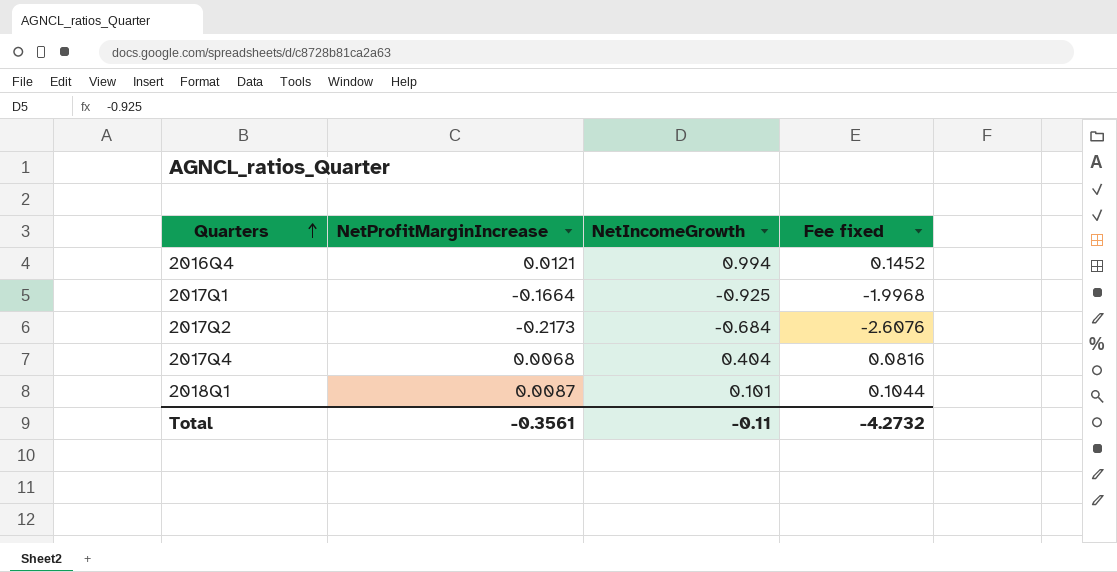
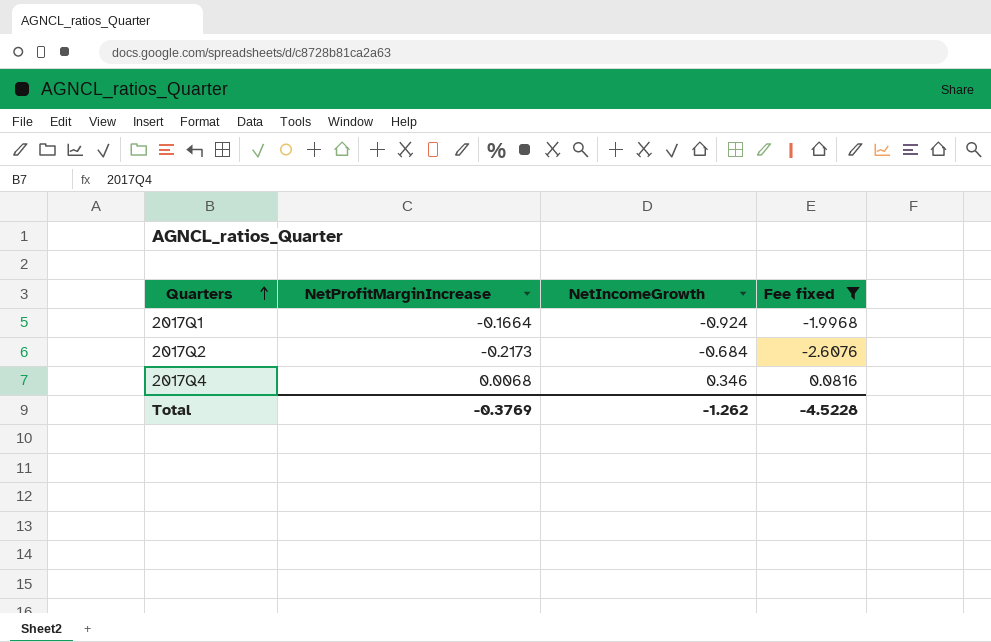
filter: none -> Fee fixed <= 0.0816
2017Q1 | NetIncomeGrowth: -0.925 -> -0.924
2017Q4 | NetIncomeGrowth: 0.404 -> 0.346
Total | NetProfitMarginIncrease: -0.3561 -> -0.3769
Total | NetIncomeGrowth: -0.11 -> -1.262
Total | Fee fixed: -4.2732 -> -4.5228

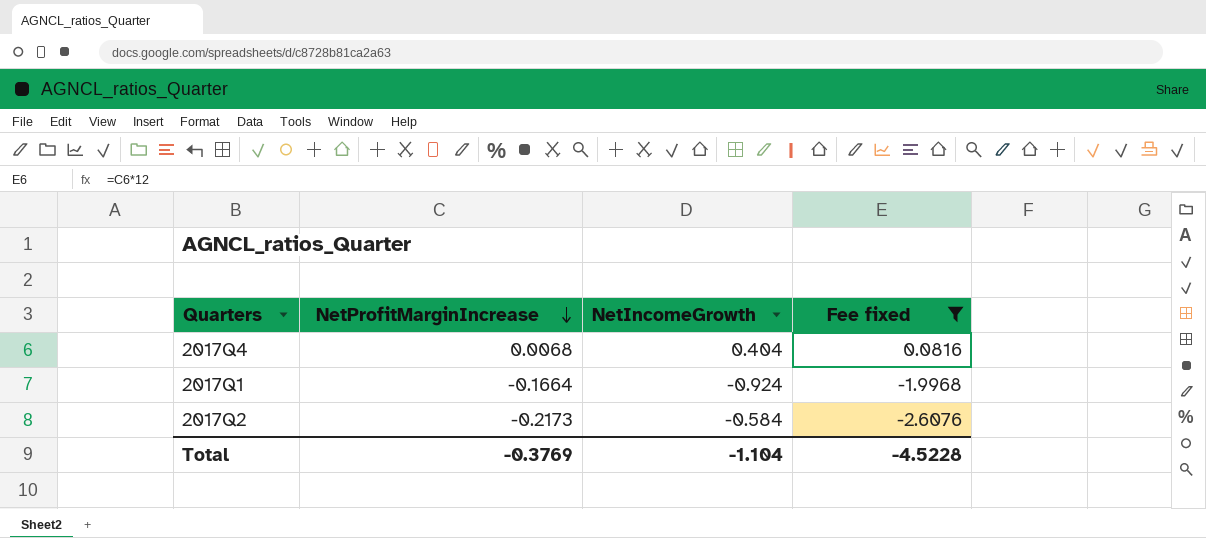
row order: Quarters ascending -> NetProfitMarginIncrease descending
2017Q4 | NetIncomeGrowth: 0.346 -> 0.404
2017Q2 | NetIncomeGrowth: -0.684 -> -0.584
Total | NetIncomeGrowth: -1.262 -> -1.104

